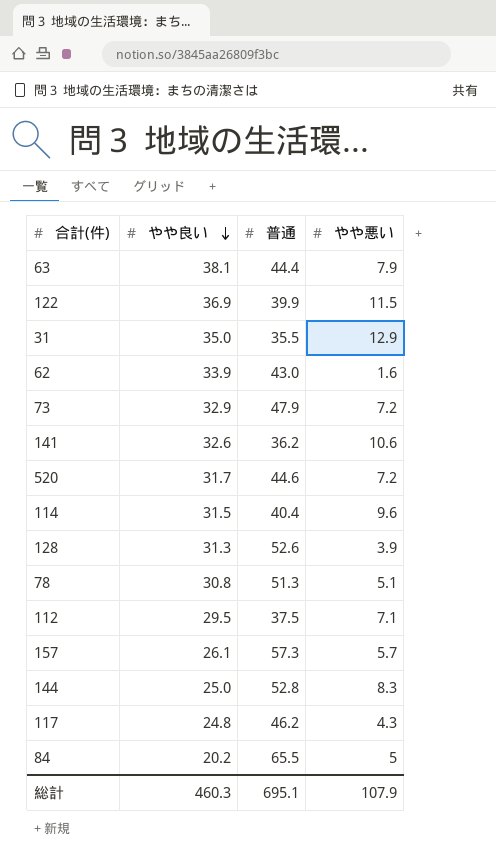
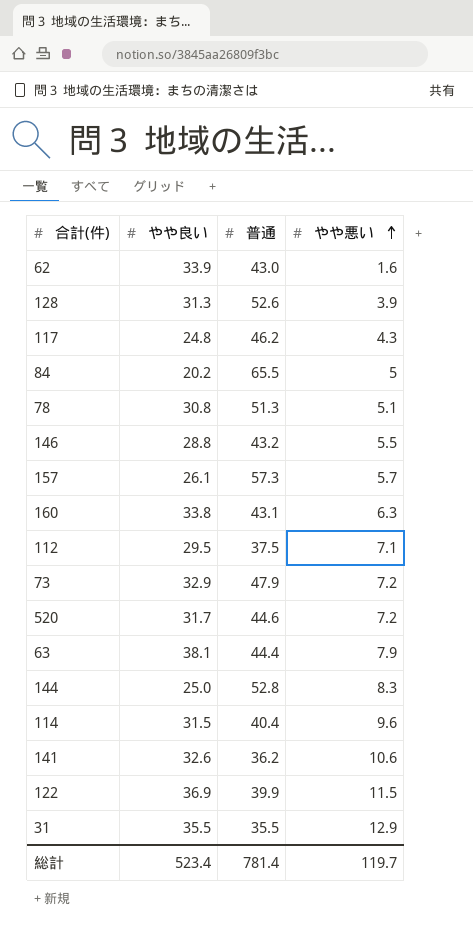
row order: やや良い descending -> やや悪い ascending
row 146: none -> 28.8 | 43.2 | 5.5
row 160: none -> 33.8 | 43.1 | 6.3
31 | やや良い: 35.0 -> 35.5
総計 | やや良い: 460.3 -> 523.4
総計 | 普通: 695.1 -> 781.4
総計 | やや悪い: 107.9 -> 119.7

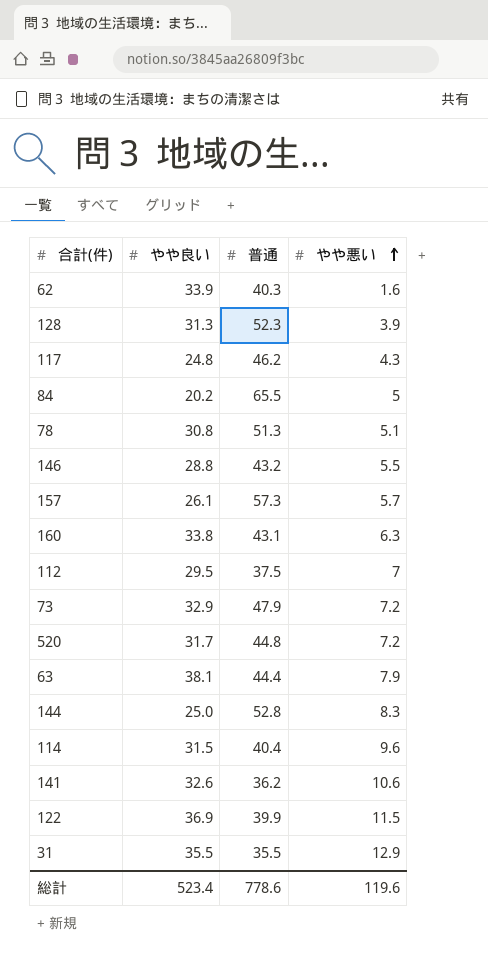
62 | 普通: 43.0 -> 40.3
128 | 普通: 52.6 -> 52.3
112 | やや悪い: 7.1 -> 7
520 | 普通: 44.6 -> 44.8
総計 | 普通: 781.4 -> 778.6
総計 | やや悪い: 119.7 -> 119.6

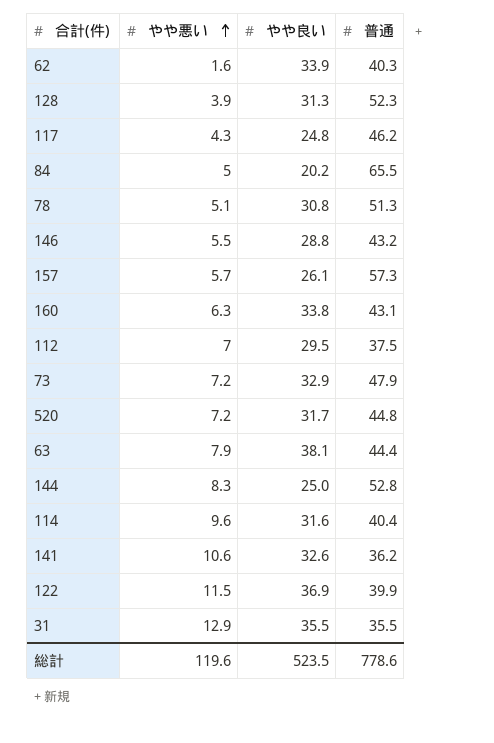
column やや悪い | position: 4 -> 2
114 | やや良い: 31.5 -> 31.6
総計 | やや良い: 523.4 -> 523.5

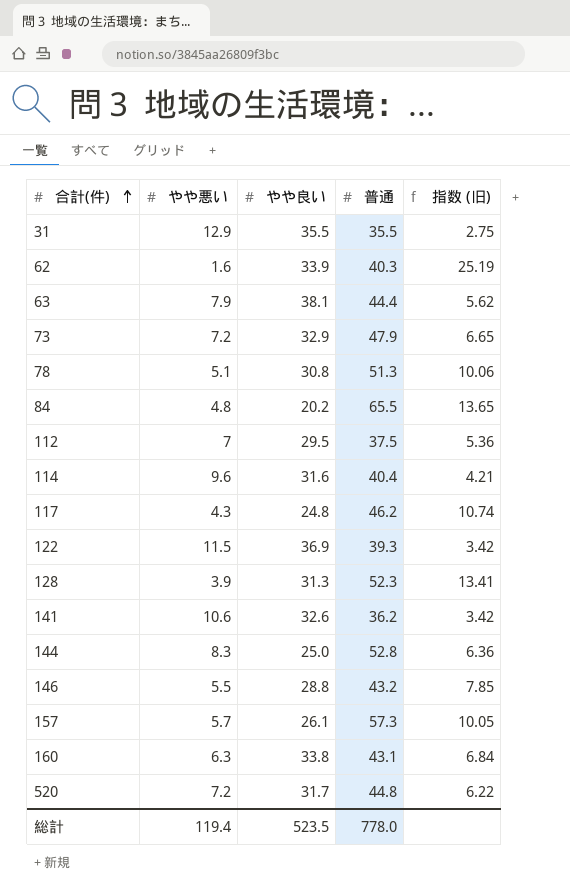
row order: やや悪い ascending -> 合計(件) ascending
column 指数 (旧) | formula: none -> [普通] / [やや悪い]
84 | やや悪い: 5 -> 4.8
122 | 普通: 39.9 -> 39.3
総計 | やや悪い: 119.6 -> 119.4
総計 | 普通: 778.6 -> 778.0

